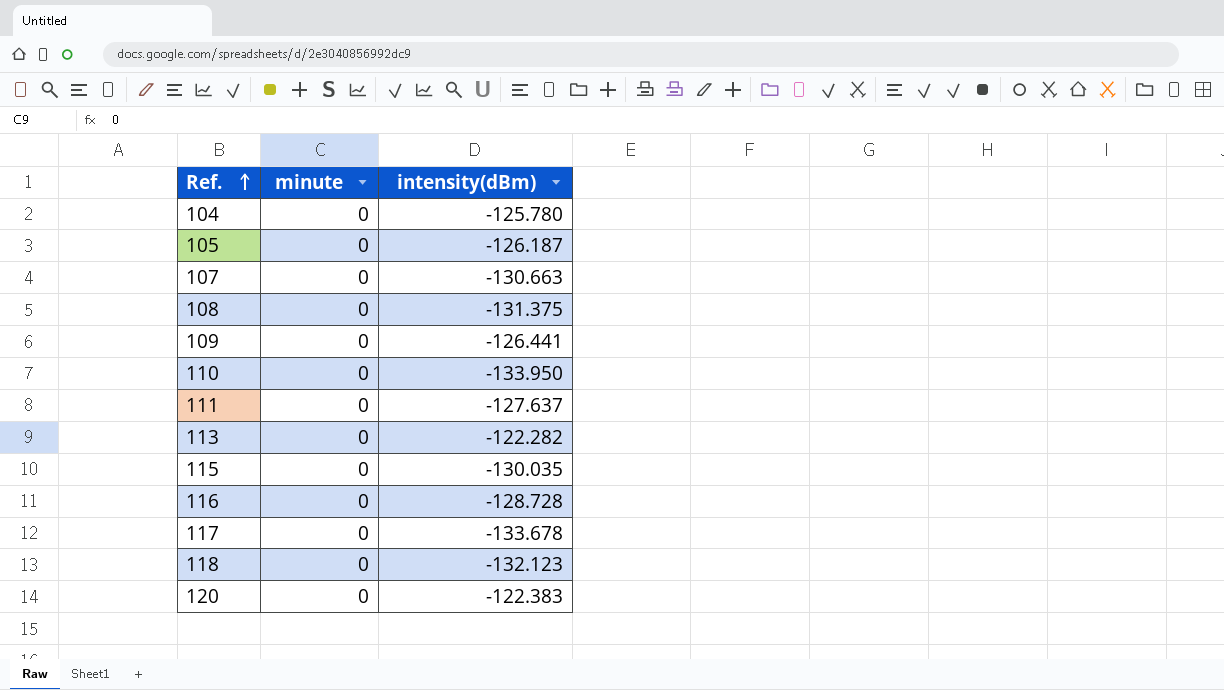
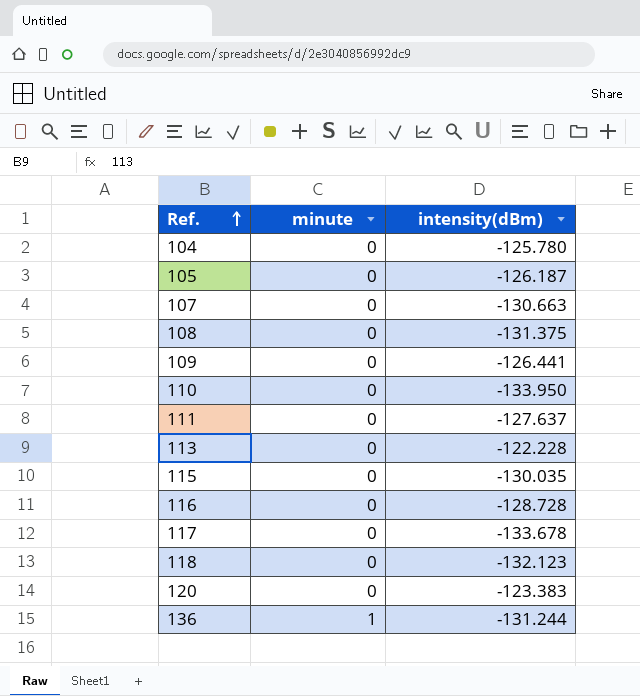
113 | intensity(dBm): -122.282 -> -122.228
120 | intensity(dBm): -122.383 -> -123.383
row 136: none -> 1 | -131.244

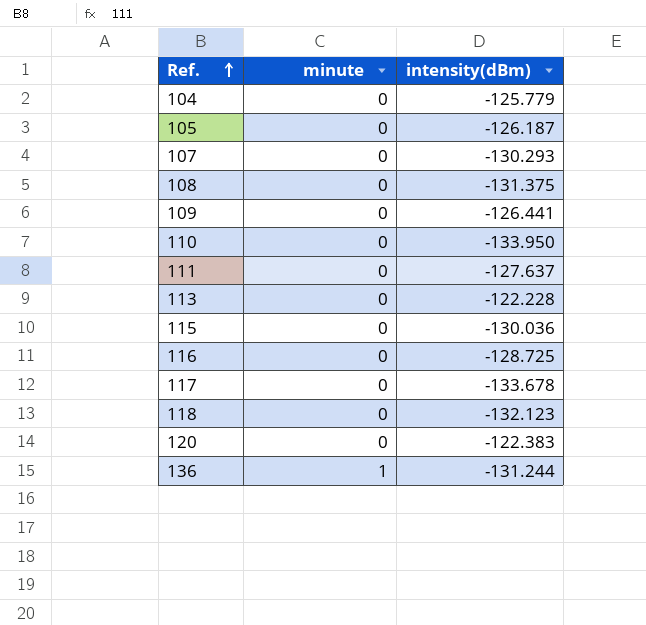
104 | intensity(dBm): -125.780 -> -125.779
107 | intensity(dBm): -130.663 -> -130.293
115 | intensity(dBm): -130.035 -> -130.036
116 | intensity(dBm): -128.728 -> -128.725
120 | intensity(dBm): -123.383 -> -122.383

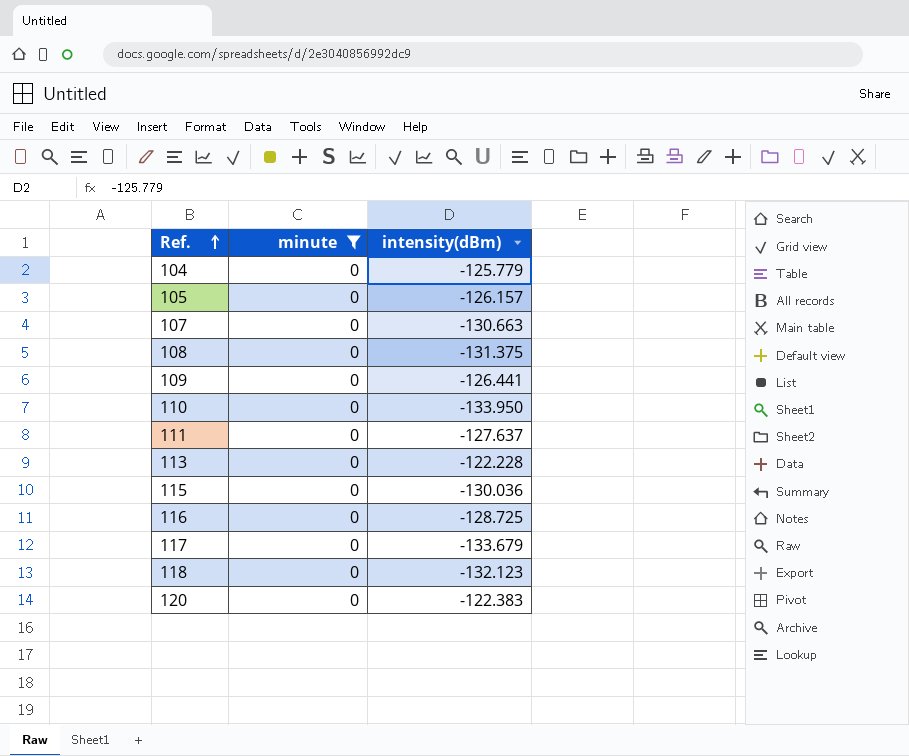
filter: none -> minute = 0
105 | intensity(dBm): -126.187 -> -126.157
107 | intensity(dBm): -130.293 -> -130.663
117 | intensity(dBm): -133.678 -> -133.679

